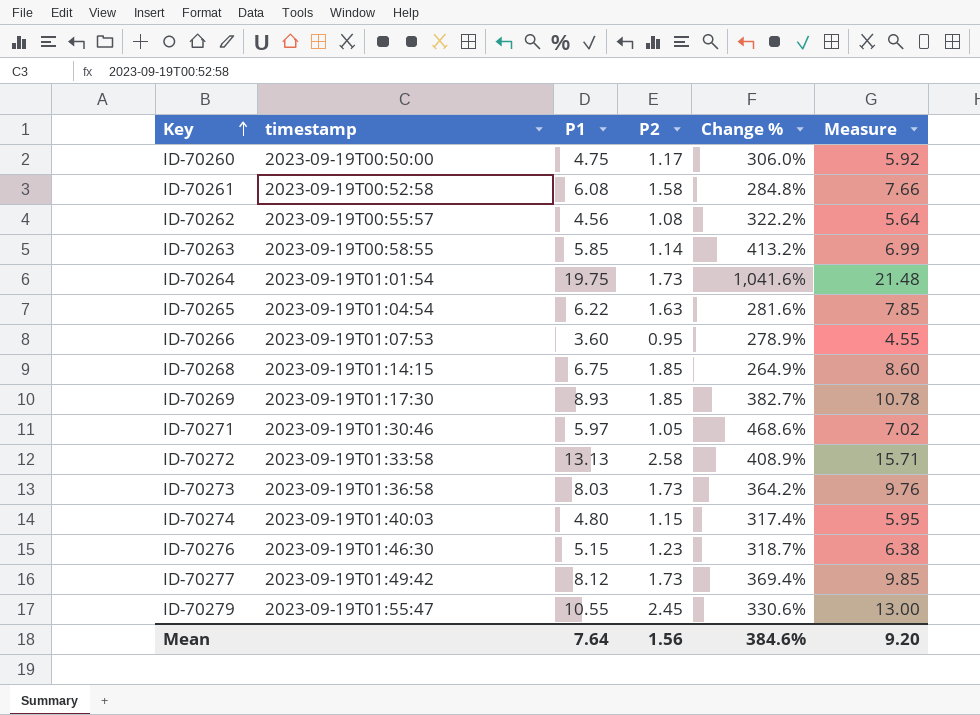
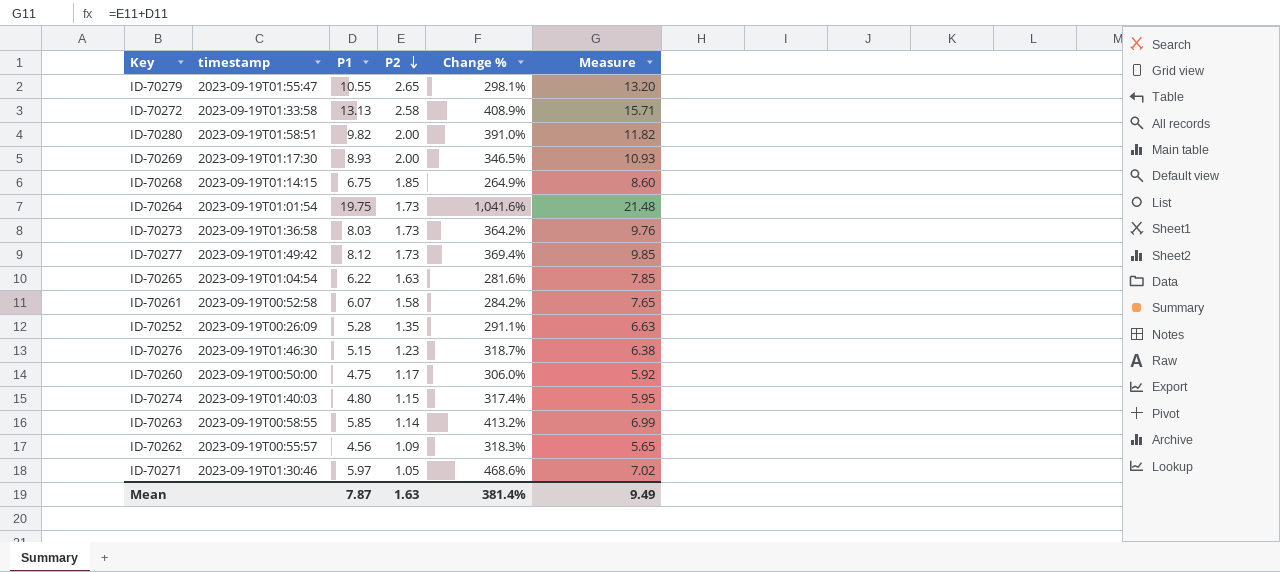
row order: Key ascending -> P2 descending
row ID-70266: 2023-09-19T01:07:53 | 3.60 | 0.95 | 278.9% | 4.55 -> none
ID-70279 | P2: 2.45 -> 2.65
ID-70279 | Change %: 330.6% -> 298.1%
ID-70279 | Measure: 13.00 -> 13.20
row ID-70280: none -> 2023-09-19T01:58:51 | 9.82 | 2.00 | 391.0% | 11.82
ID-70269 | P2: 1.85 -> 2.00
ID-70269 | Change %: 382.7% -> 346.5%
ID-70269 | Measure: 10.78 -> 10.93
ID-70261 | P1: 6.08 -> 6.07
ID-70261 | Change %: 284.8% -> 284.2%
ID-70261 | Measure: 7.66 -> 7.65
row ID-70252: none -> 2023-09-19T00:26:09 | 5.28 | 1.35 | 291.1% | 6.63
ID-70262 | P2: 1.08 -> 1.09
ID-70262 | Change %: 322.2% -> 318.3%
ID-70262 | Measure: 5.64 -> 5.65
Mean | P1: 7.64 -> 7.87
Mean | P2: 1.56 -> 1.63
Mean | Change %: 384.6% -> 381.4%
Mean | Measure: 9.20 -> 9.49

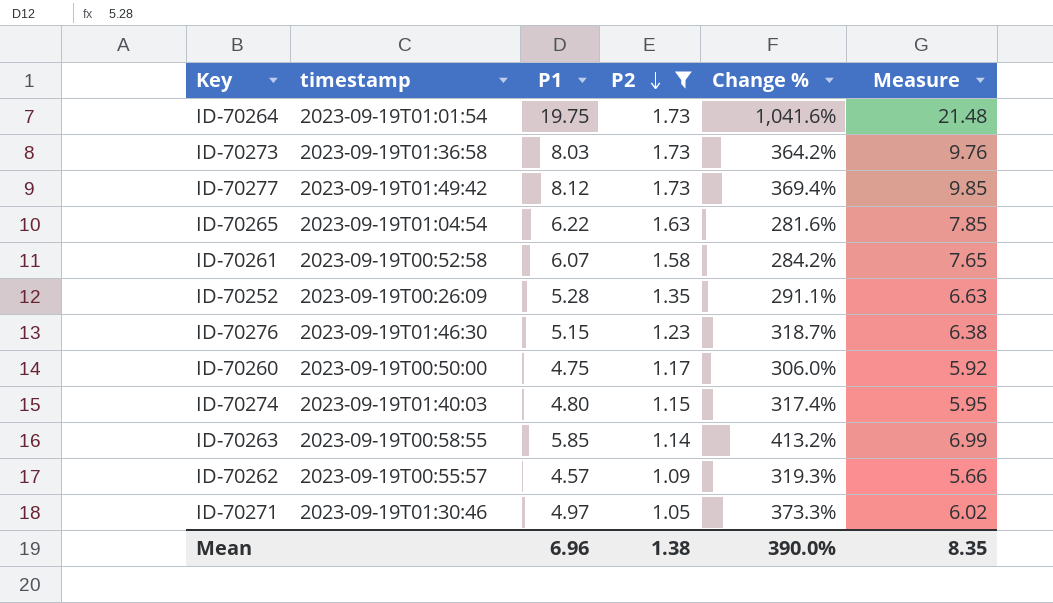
filter: none -> P2 <= 1.73
ID-70262 | P1: 4.56 -> 4.57
ID-70262 | Change %: 318.3% -> 319.3%
ID-70262 | Measure: 5.65 -> 5.66
ID-70271 | P1: 5.97 -> 4.97
ID-70271 | Change %: 468.6% -> 373.3%
ID-70271 | Measure: 7.02 -> 6.02
Mean | P1: 7.87 -> 6.96
Mean | P2: 1.63 -> 1.38
Mean | Change %: 381.4% -> 390.0%
Mean | Measure: 9.49 -> 8.35

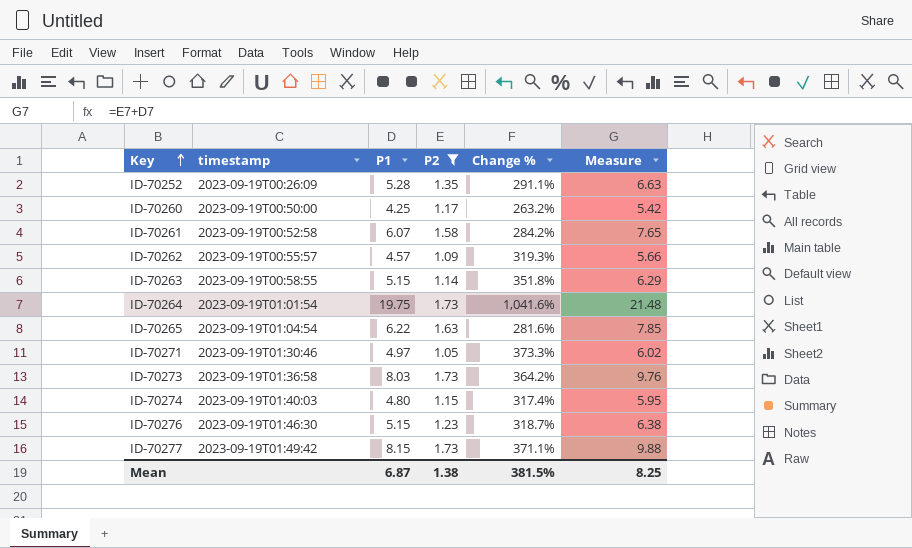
row order: P2 descending -> Key ascending
ID-70260 | P1: 4.75 -> 4.25
ID-70260 | Change %: 306.0% -> 263.2%
ID-70260 | Measure: 5.92 -> 5.42
ID-70263 | P1: 5.85 -> 5.15
ID-70263 | Change %: 413.2% -> 351.8%
ID-70263 | Measure: 6.99 -> 6.29
ID-70277 | P1: 8.12 -> 8.15
ID-70277 | Change %: 369.4% -> 371.1%
ID-70277 | Measure: 9.85 -> 9.88
Mean | P1: 6.96 -> 6.87
Mean | Change %: 390.0% -> 381.5%
Mean | Measure: 8.35 -> 8.25

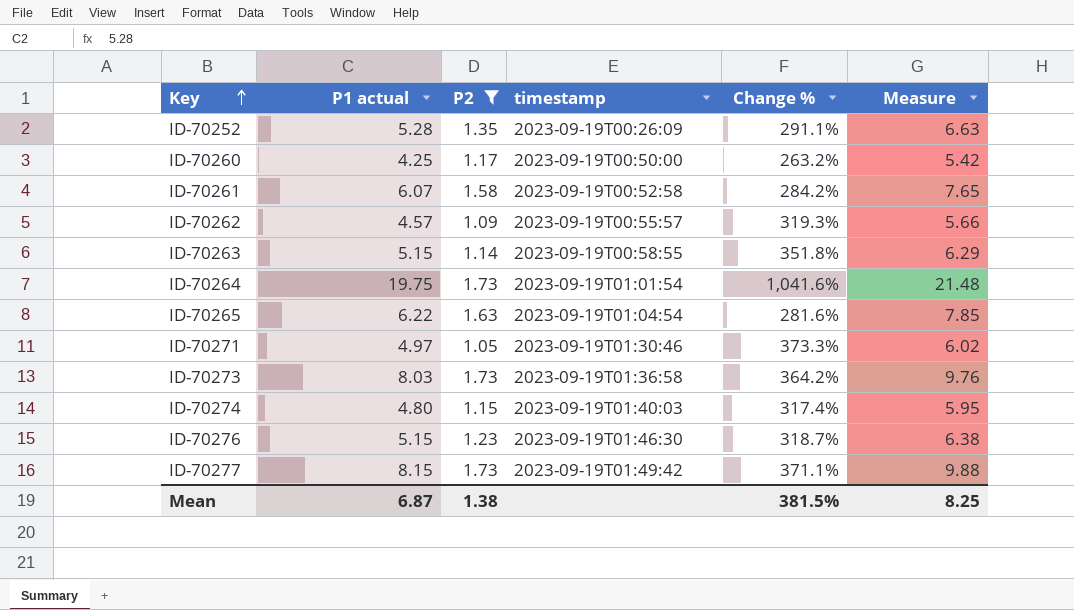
column name: P1 -> P1 actual
column timestamp | position: 2 -> 4

